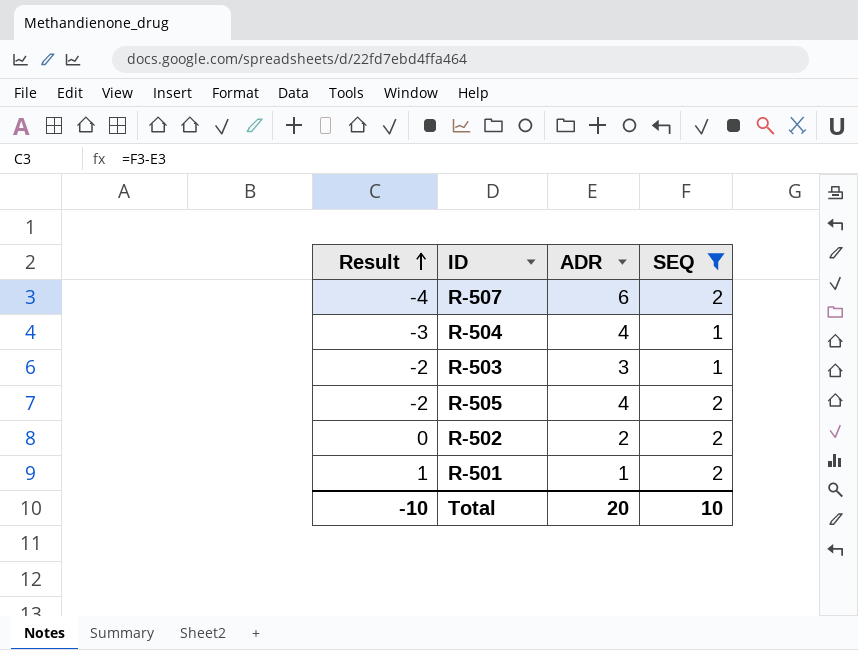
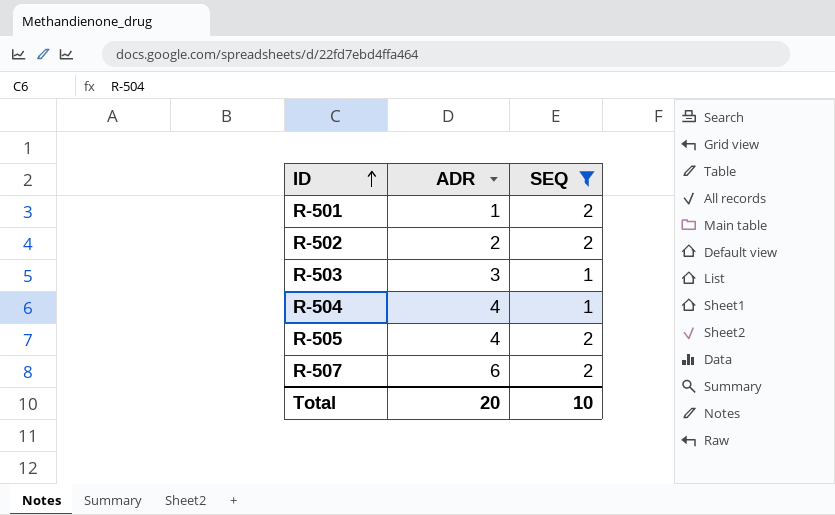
row order: Result ascending -> ID ascending
column Result | formula: [SEQ] - [ADR] -> none

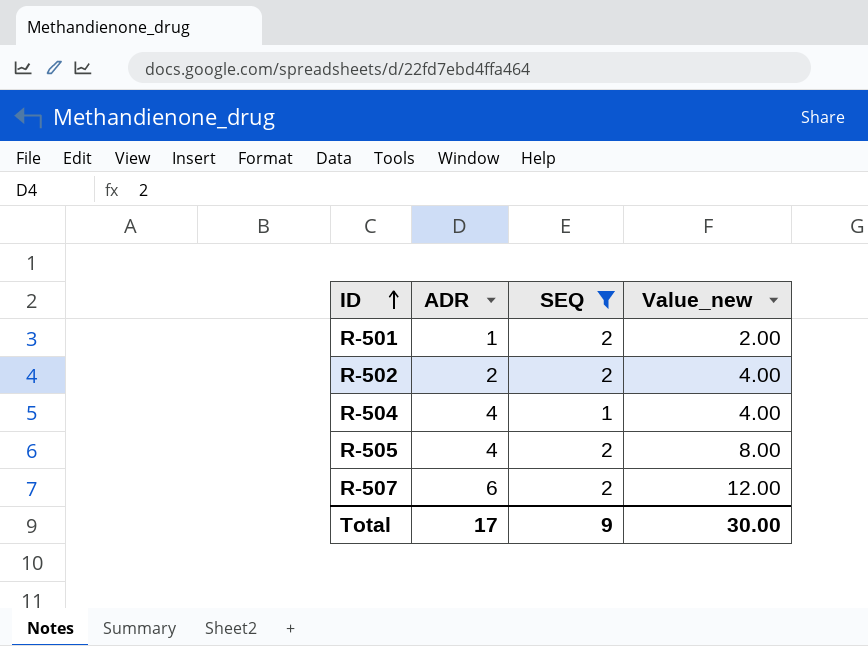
column Value_new | formula: none -> [ADR] * [SEQ]
row R-503: 3 | 1 -> none
Total | ADR: 20 -> 17
Total | SEQ: 10 -> 9

